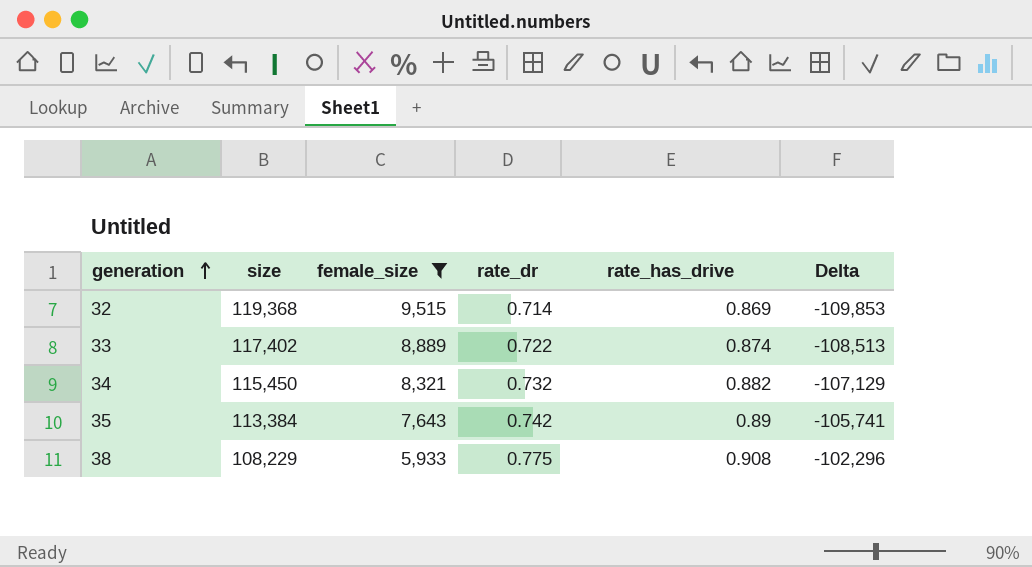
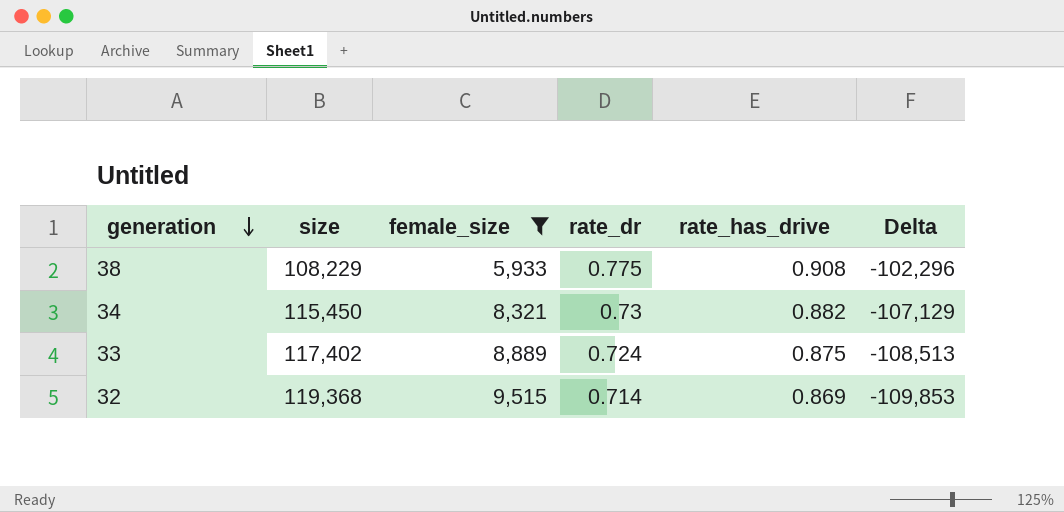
row order: generation ascending -> generation descending
row 35: 113,384 | 7,643 | 0.742 | 0.89 | -105,741 -> none
34 | rate_dr: 0.732 -> 0.73
33 | rate_dr: 0.722 -> 0.724
33 | rate_has_drive: 0.874 -> 0.875

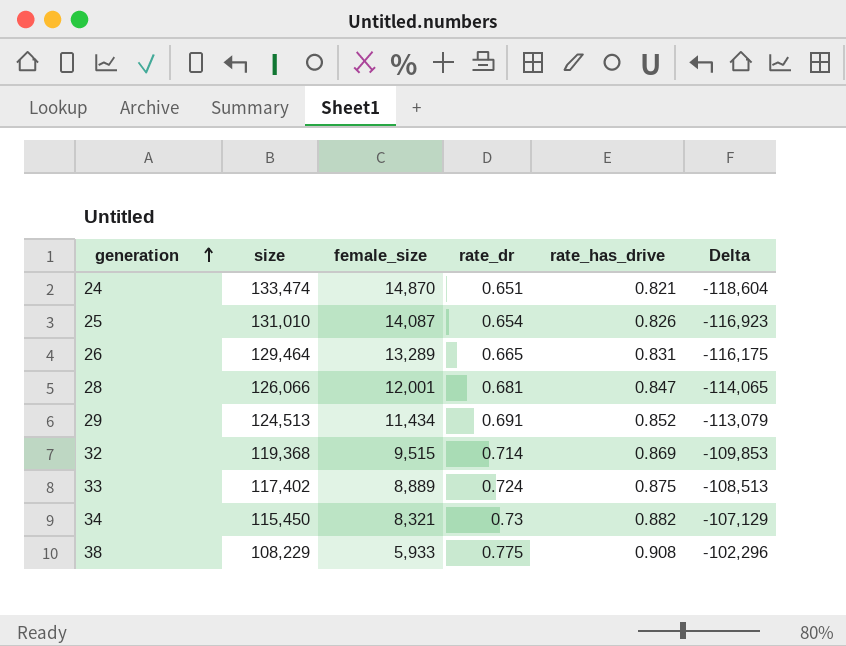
filter: female_size <= 9,515 -> none
row order: generation descending -> generation ascending

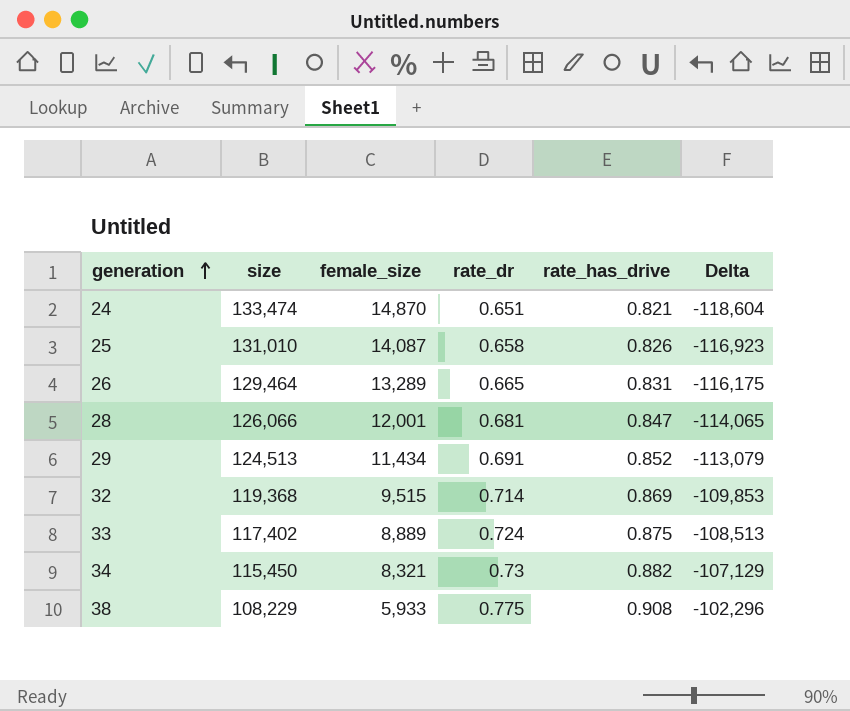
25 | rate_dr: 0.654 -> 0.658

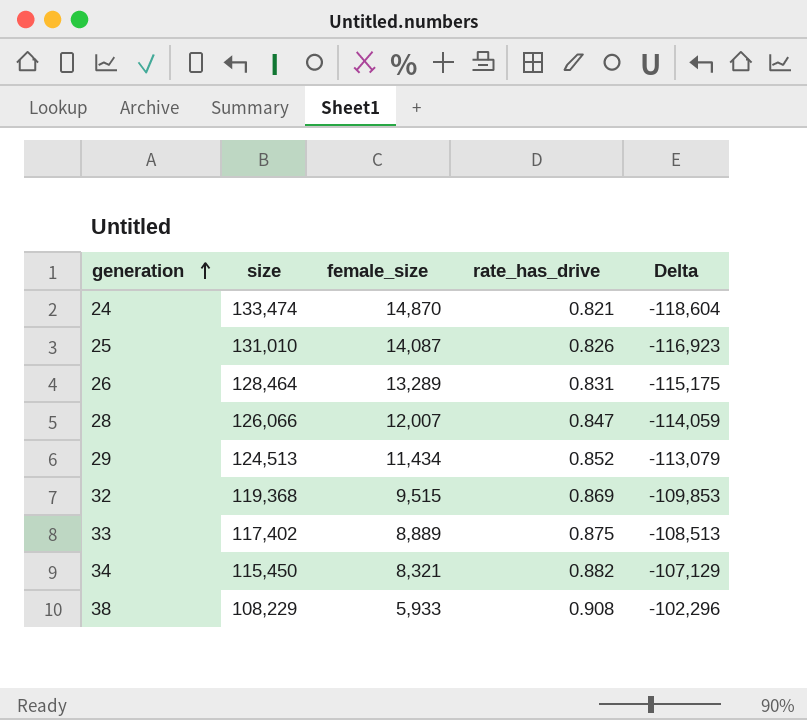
column rate_dr | position: 4 -> none
26 | size: 129,464 -> 128,464
26 | Delta: -116,175 -> -115,175
28 | female_size: 12,001 -> 12,007
28 | Delta: -114,065 -> -114,059

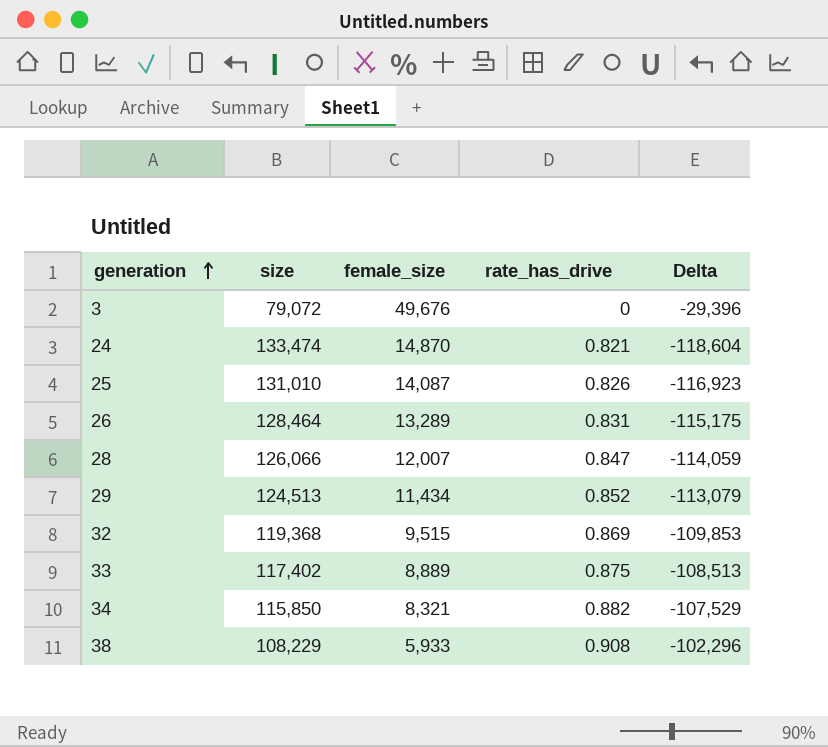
row 3: none -> 79,072 | 49,676 | 0 | -29,396
34 | size: 115,450 -> 115,850
34 | Delta: -107,129 -> -107,529

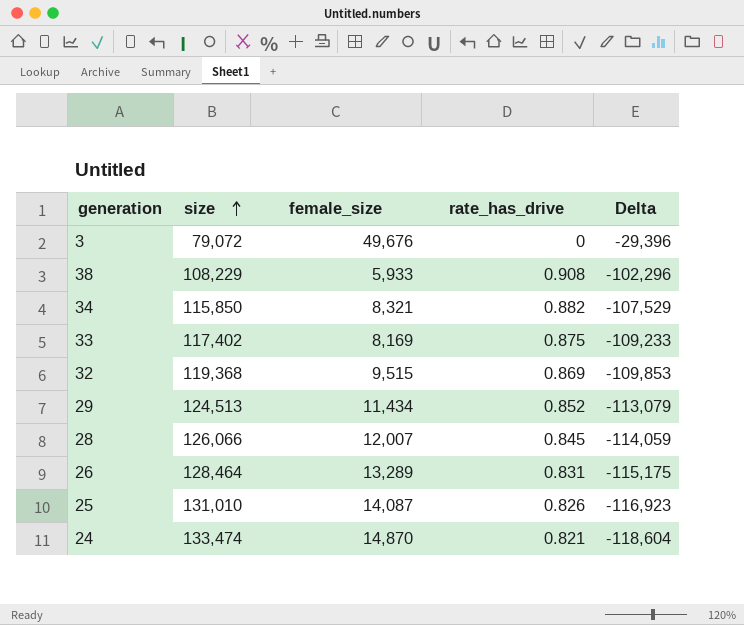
row order: generation ascending -> size ascending
33 | female_size: 8,889 -> 8,169
33 | Delta: -108,513 -> -109,233
28 | rate_has_drive: 0.847 -> 0.845

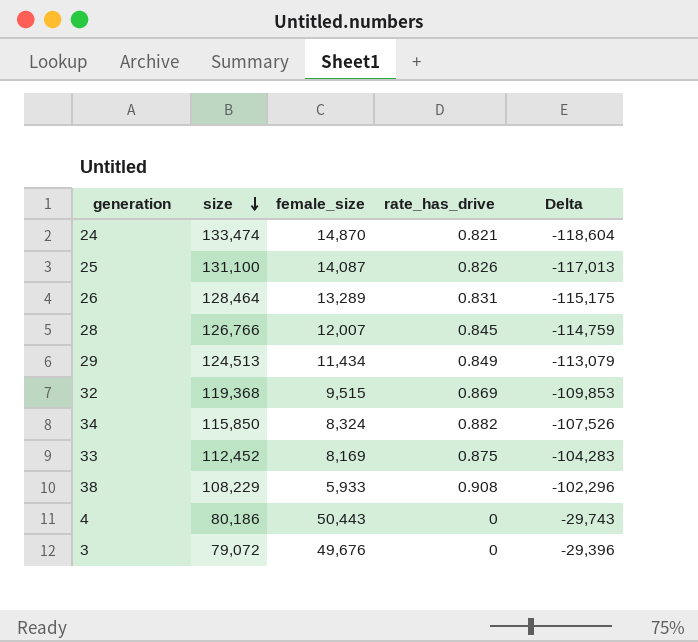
row order: size ascending -> size descending
25 | size: 131,010 -> 131,100
25 | Delta: -116,923 -> -117,013
28 | size: 126,066 -> 126,766
28 | Delta: -114,059 -> -114,759
29 | rate_has_drive: 0.852 -> 0.849
34 | female_size: 8,321 -> 8,324
34 | Delta: -107,529 -> -107,526
33 | size: 117,402 -> 112,452
33 | Delta: -109,233 -> -104,283
row 4: none -> 80,186 | 50,443 | 0 | -29,743

